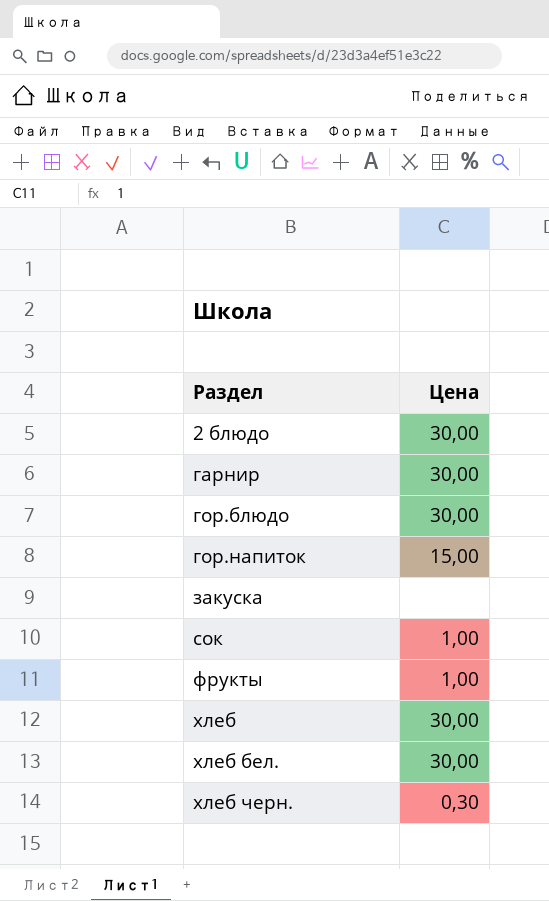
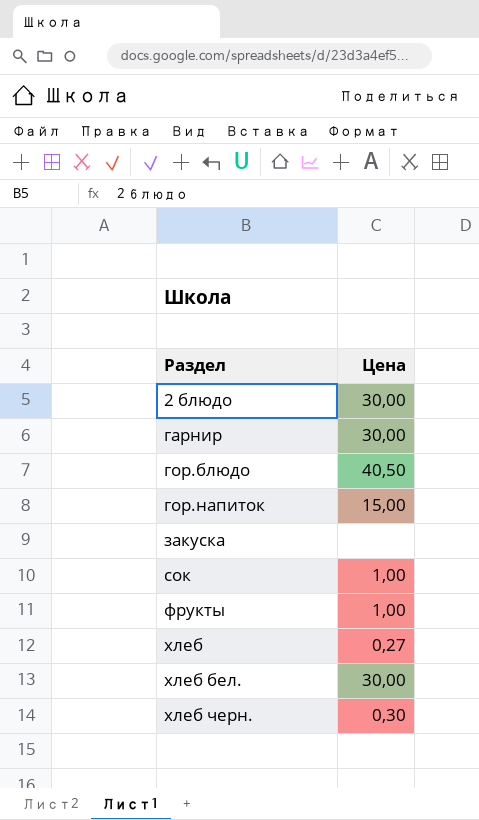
гор.блюдо | Цена: 30,00 -> 40,50
хлеб | Цена: 30,00 -> 0,27

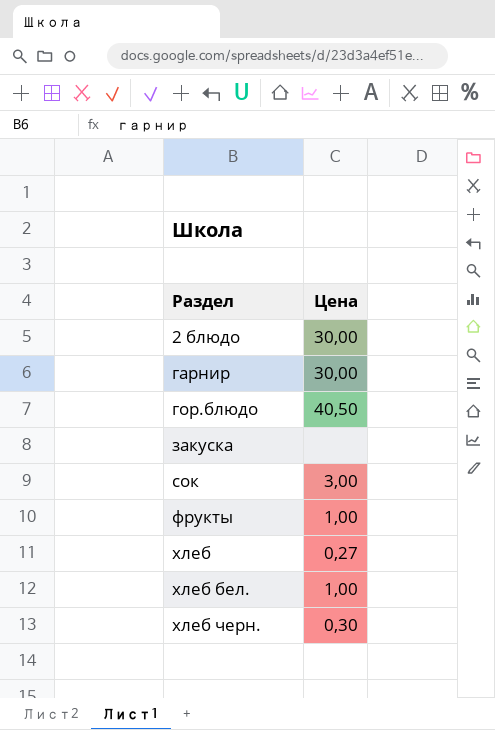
row гор.напиток: 15,00 -> none
сок | Цена: 1,00 -> 3,00
хлеб бел. | Цена: 30,00 -> 1,00

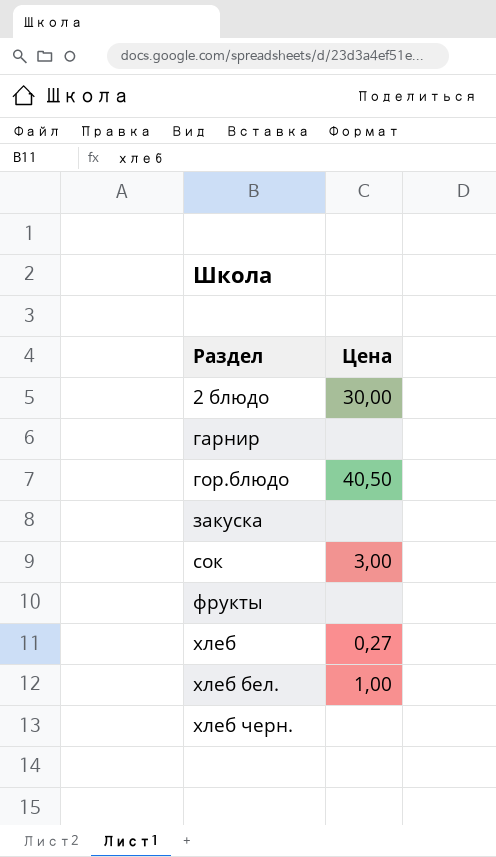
гарнир | Цена: 30,00 -> none
фрукты | Цена: 1,00 -> none
хлеб черн. | Цена: 0,30 -> none

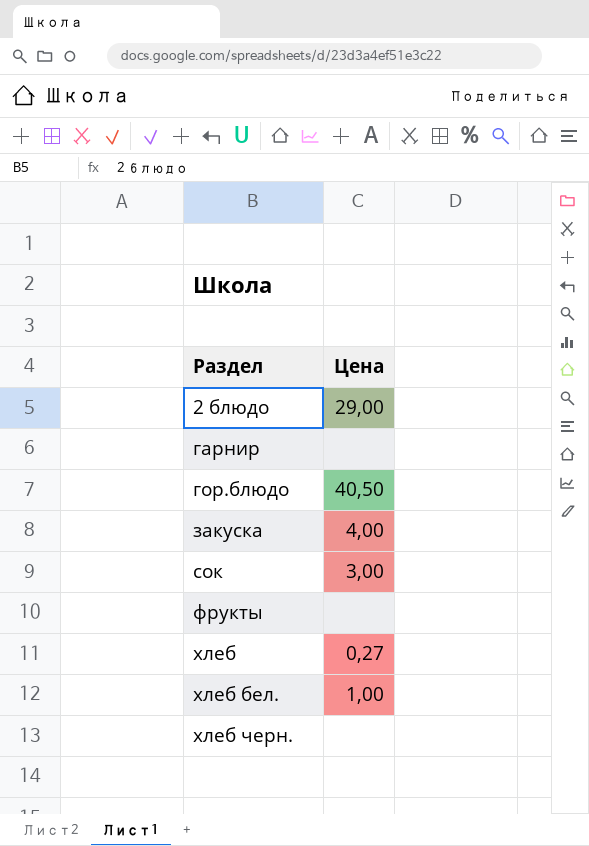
2 блюдо | Цена: 30,00 -> 29,00
закуска | Цена: none -> 4,00

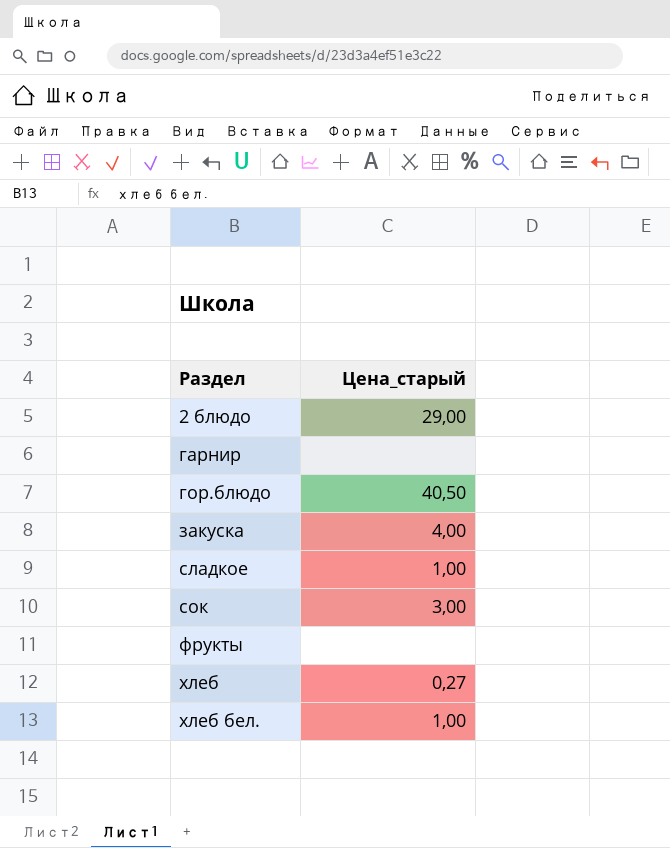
column name: Цена -> Цена_старый
row хлеб черн.: none -> none
row сладкое: none -> 1,00

